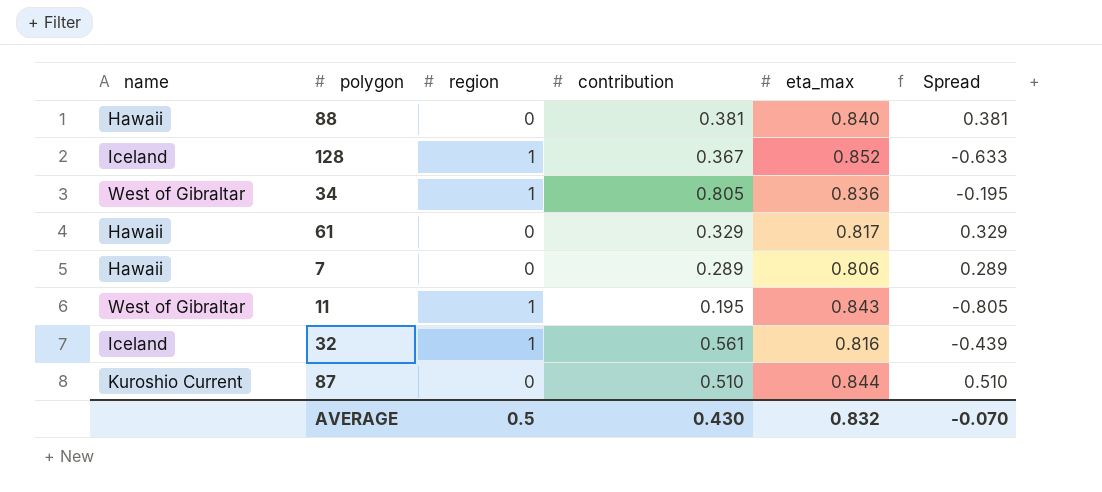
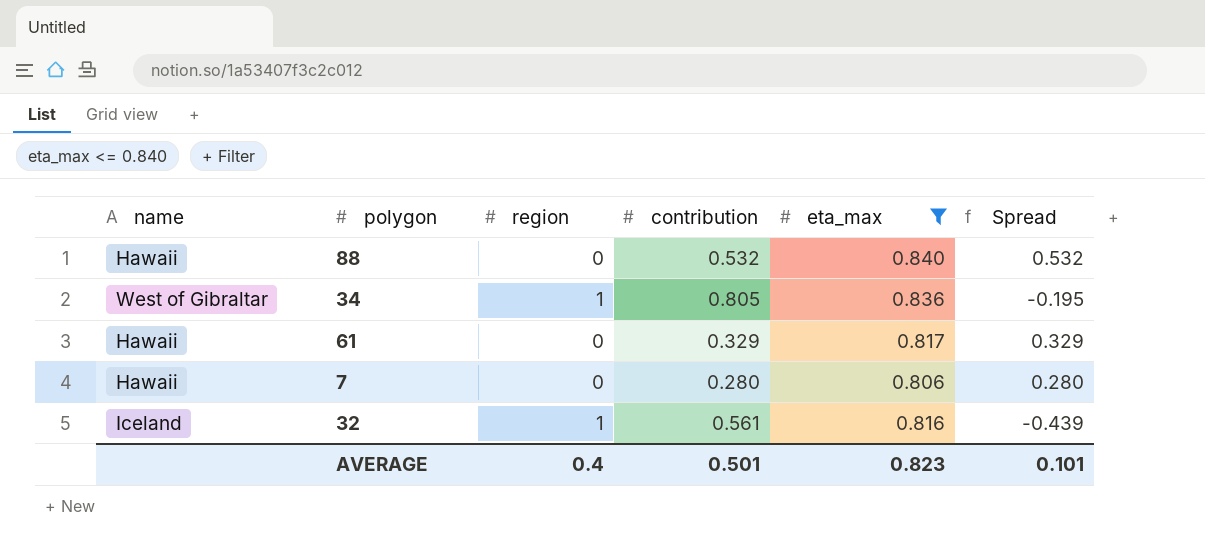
filter: none -> eta_max <= 0.840
88 | contribution: 0.381 -> 0.532
88 | Spread: 0.381 -> 0.532
7 | contribution: 0.289 -> 0.280
7 | Spread: 0.289 -> 0.280
AVERAGE | region: 0.5 -> 0.4
AVERAGE | contribution: 0.430 -> 0.501
AVERAGE | eta_max: 0.832 -> 0.823
AVERAGE | Spread: -0.070 -> 0.101

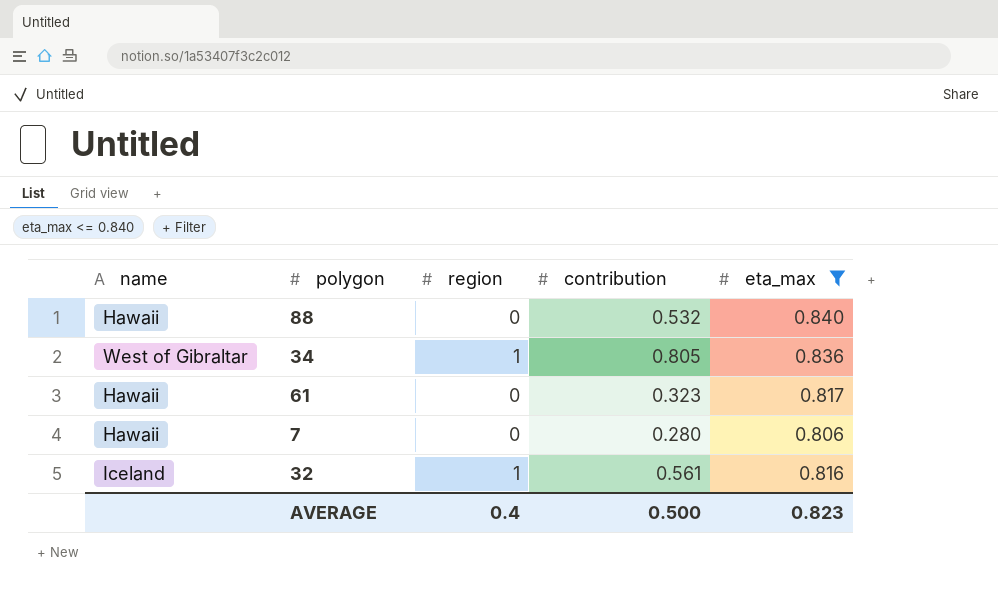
column Spread | formula: [contribution] - [region] -> none
61 | contribution: 0.329 -> 0.323
AVERAGE | contribution: 0.501 -> 0.500

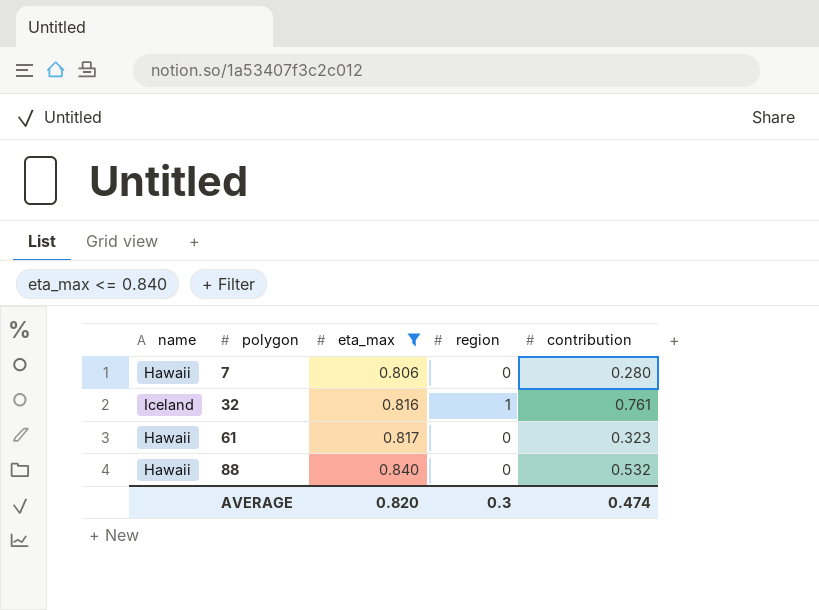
row order: none -> polygon ascending
column eta_max | position: 5 -> 3
row 34: West of Gibraltar | 1 | 0.805 | 0.836 -> none
32 | contribution: 0.561 -> 0.761
AVERAGE | eta_max: 0.823 -> 0.820
AVERAGE | region: 0.4 -> 0.3
AVERAGE | contribution: 0.500 -> 0.474

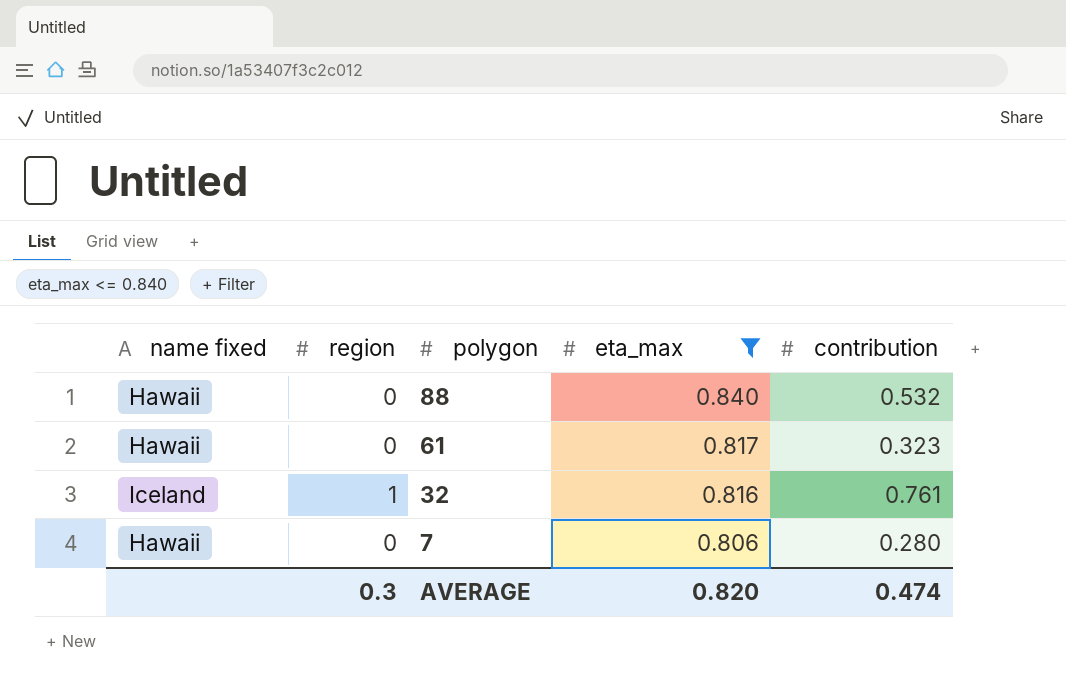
row order: polygon ascending -> polygon descending
column name: name -> name fixed
column region | position: 4 -> 2

